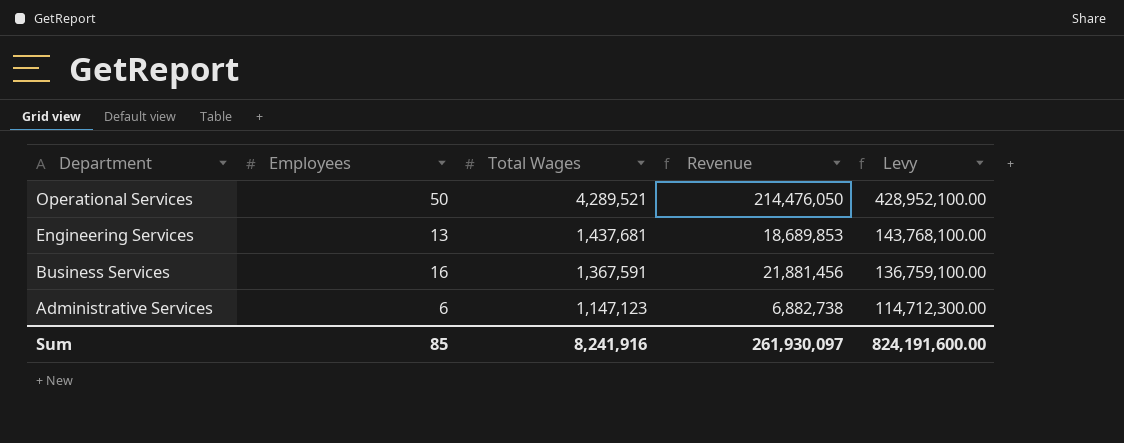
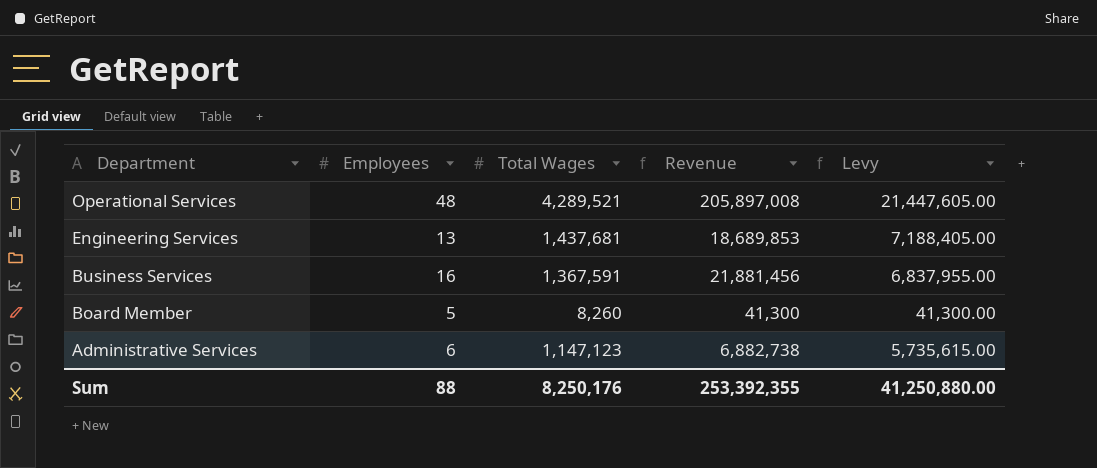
column Levy | formula: [Total Wages] * 100 -> [Total Wages] * 5
Operational Services | Employees: 50 -> 48
Operational Services | Revenue: 214,476,050 -> 205,897,008
row Board Member: none -> 5 | 8,260 | 41,300 | 41,300.00
Sum | Employees: 85 -> 88
Sum | Total Wages: 8,241,916 -> 8,250,176
Sum | Revenue: 261,930,097 -> 253,392,355
Sum | Levy: 824,191,600.00 -> 41,250,880.00

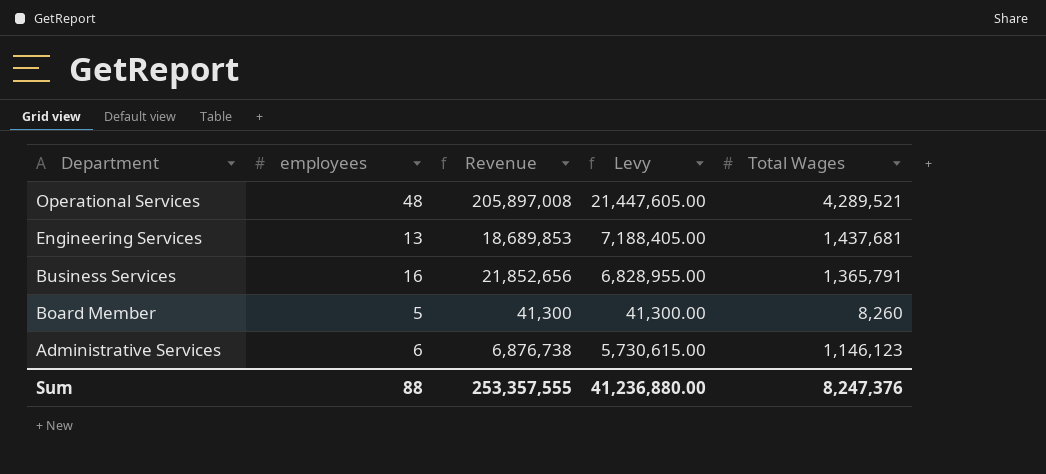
column name: Employees -> employees
column Total Wages | position: 3 -> 5
Business Services | Revenue: 21,881,456 -> 21,852,656
Business Services | Levy: 6,837,955.00 -> 6,828,955.00
Business Services | Total Wages: 1,367,591 -> 1,365,791
Administrative Services | Revenue: 6,882,738 -> 6,876,738
Administrative Services | Levy: 5,735,615.00 -> 5,730,615.00
Administrative Services | Total Wages: 1,147,123 -> 1,146,123
Sum | Revenue: 253,392,355 -> 253,357,555
Sum | Levy: 41,250,880.00 -> 41,236,880.00
Sum | Total Wages: 8,250,176 -> 8,247,376

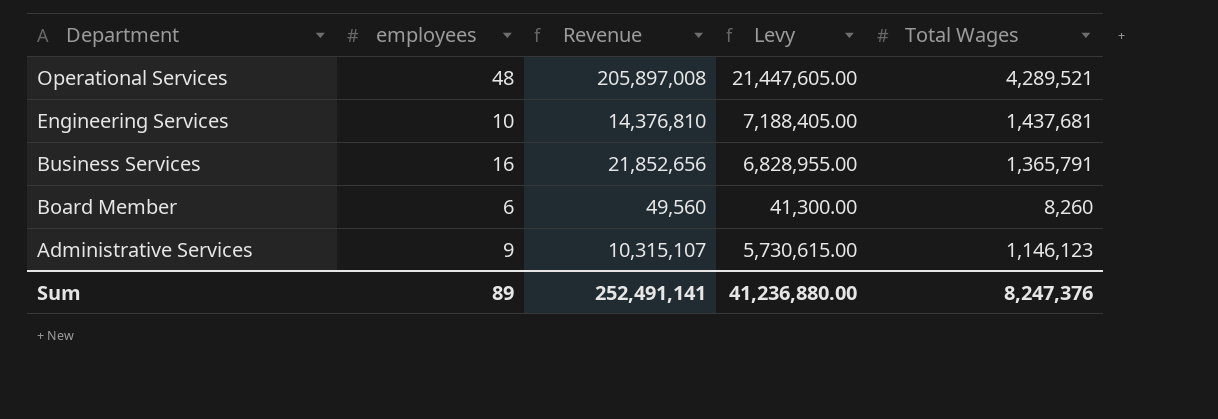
Engineering Services | employees: 13 -> 10
Engineering Services | Revenue: 18,689,853 -> 14,376,810
Board Member | employees: 5 -> 6
Board Member | Revenue: 41,300 -> 49,560
Administrative Services | employees: 6 -> 9
Administrative Services | Revenue: 6,876,738 -> 10,315,107
Sum | employees: 88 -> 89
Sum | Revenue: 253,357,555 -> 252,491,141

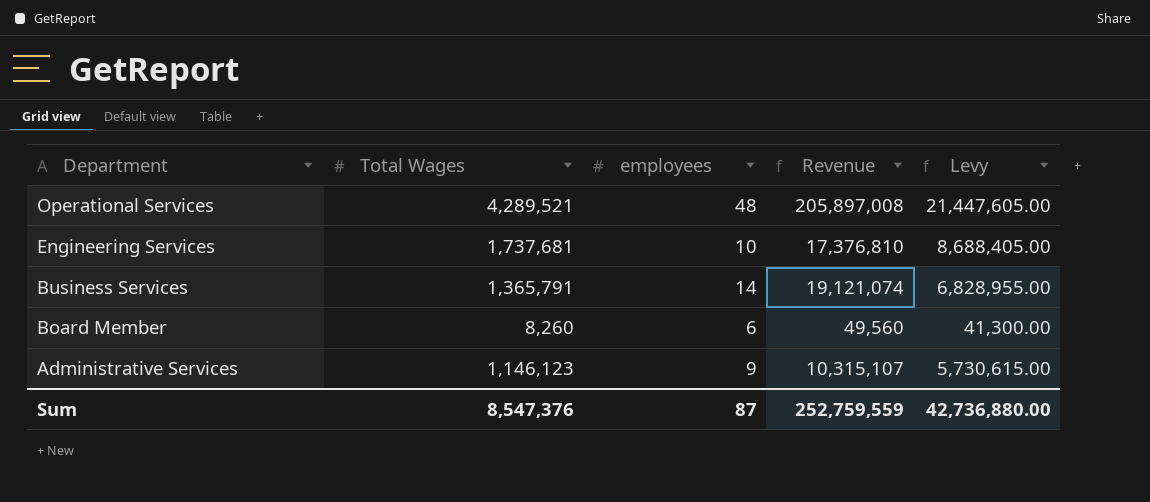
column Total Wages | position: 5 -> 2
Engineering Services | Total Wages: 1,437,681 -> 1,737,681
Engineering Services | Revenue: 14,376,810 -> 17,376,810
Engineering Services | Levy: 7,188,405.00 -> 8,688,405.00
Business Services | employees: 16 -> 14
Business Services | Revenue: 21,852,656 -> 19,121,074
Sum | Total Wages: 8,247,376 -> 8,547,376
Sum | employees: 89 -> 87
Sum | Revenue: 252,491,141 -> 252,759,559
Sum | Levy: 41,236,880.00 -> 42,736,880.00

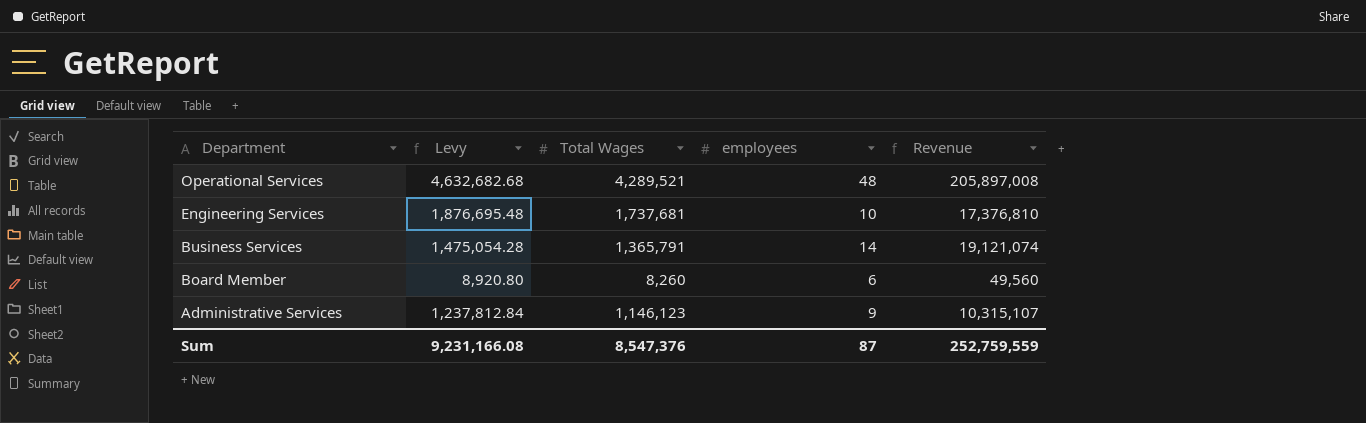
column Levy | formula: [Total Wages] * 5 -> [Total Wages] * 1.08
column Levy | position: 5 -> 2
Sum | Levy: 42,736,880.00 -> 9,231,166.08

